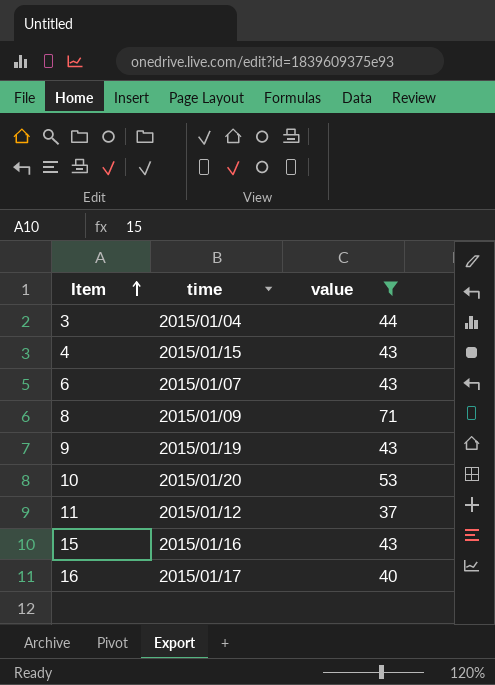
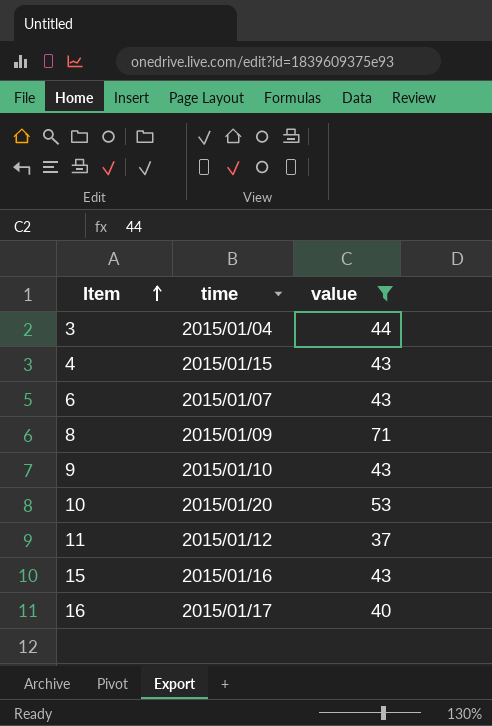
9 | time: 2015/01/19 -> 2015/01/10

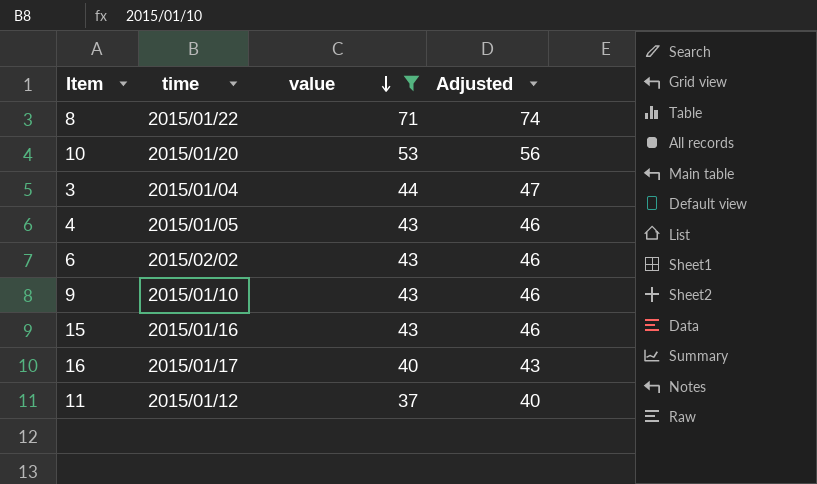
row order: Item ascending -> value descending
column Adjusted | formula: none -> [value] + 3
8 | time: 2015/01/09 -> 2015/01/22
4 | time: 2015/01/15 -> 2015/01/05
6 | time: 2015/01/07 -> 2015/02/02

